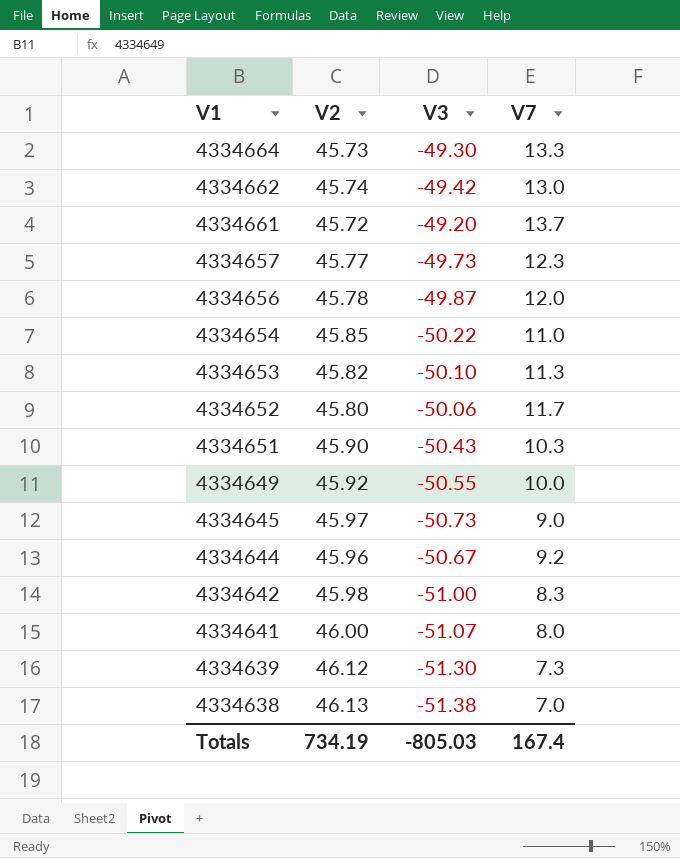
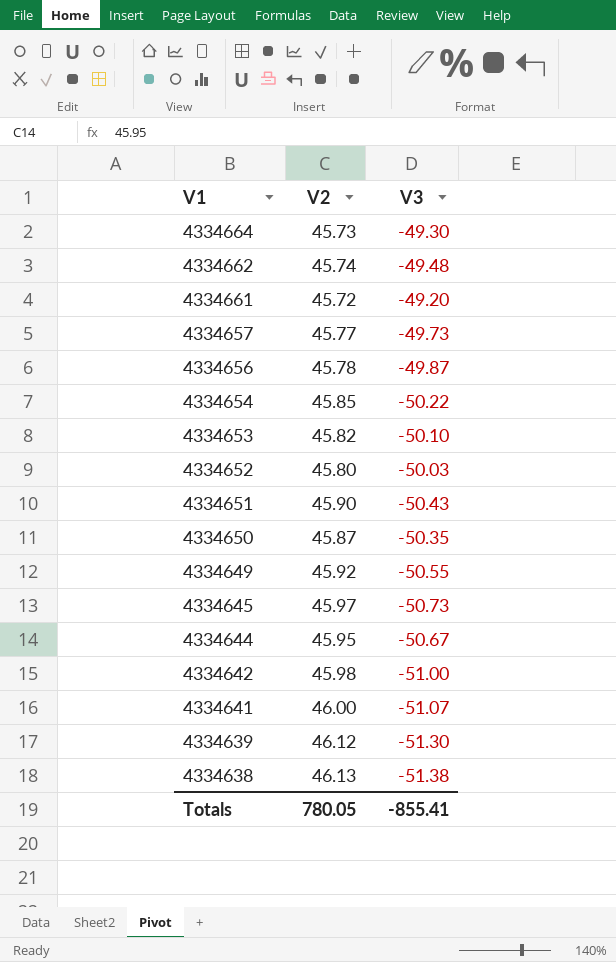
column V7 | position: 4 -> none
4334662 | V3: -49.42 -> -49.48
4334652 | V3: -50.06 -> -50.03
row 4334650: none -> 45.87 | -50.35
4334644 | V2: 45.96 -> 45.95
Totals | V2: 734.19 -> 780.05
Totals | V3: -805.03 -> -855.41

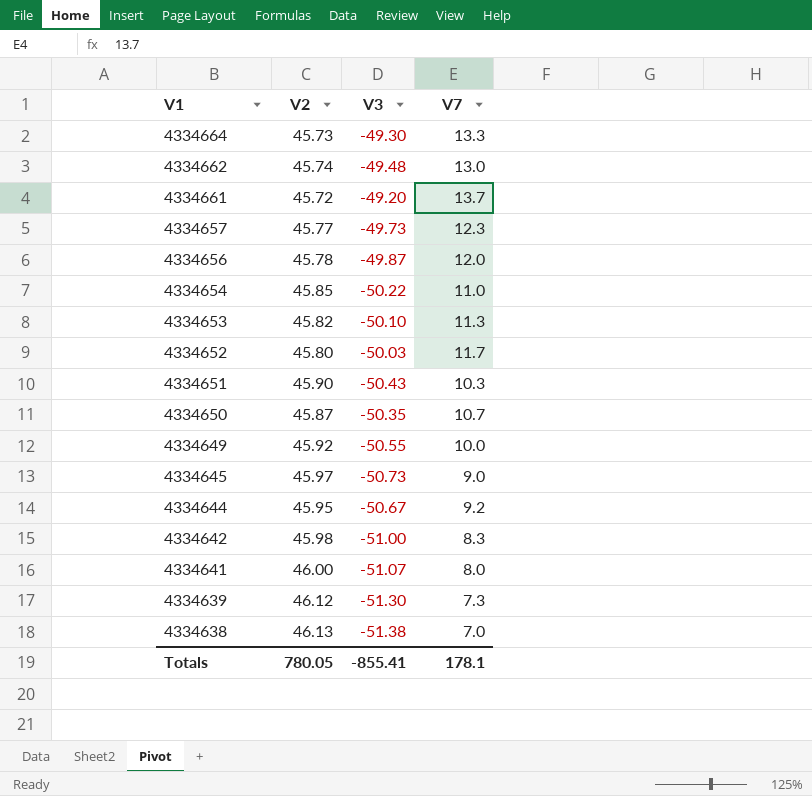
column V7 | position: none -> 4

